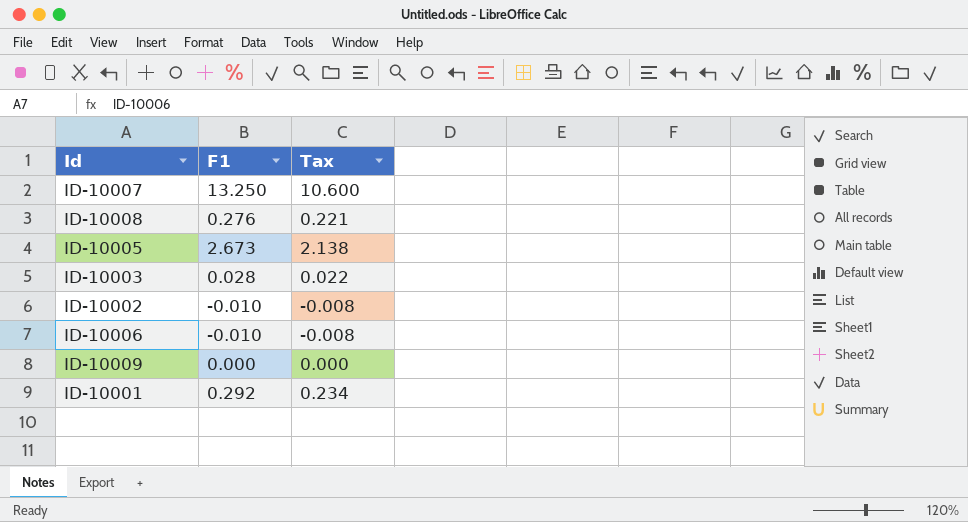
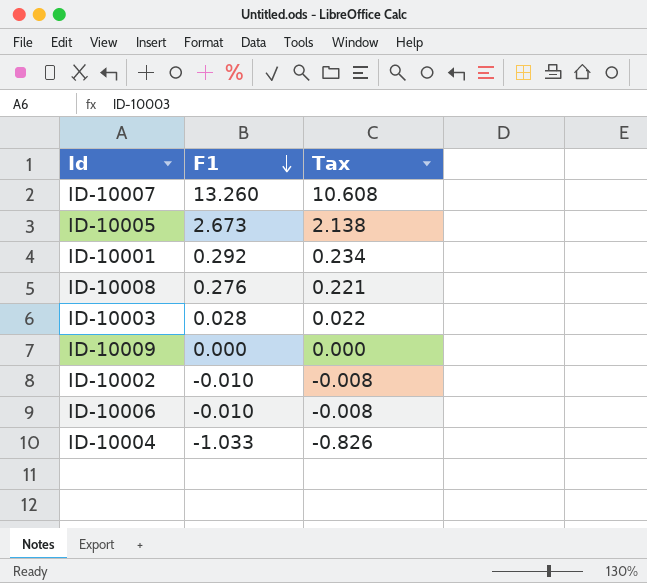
row order: none -> F1 descending
ID-10007 | F1: 13.250 -> 13.260
ID-10007 | Tax: 10.600 -> 10.608
row ID-10004: none -> -1.033 | -0.826

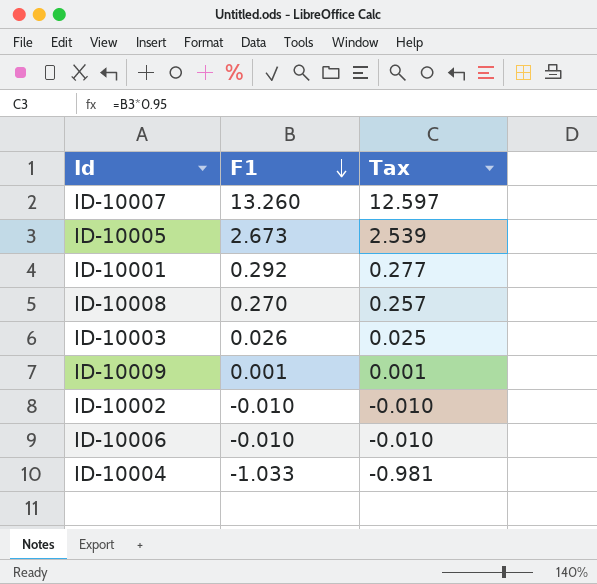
column Tax | formula: [F1] * 0.8 -> [F1] * 0.95
ID-10008 | F1: 0.276 -> 0.270
ID-10003 | F1: 0.028 -> 0.026
ID-10009 | F1: 0.000 -> 0.001

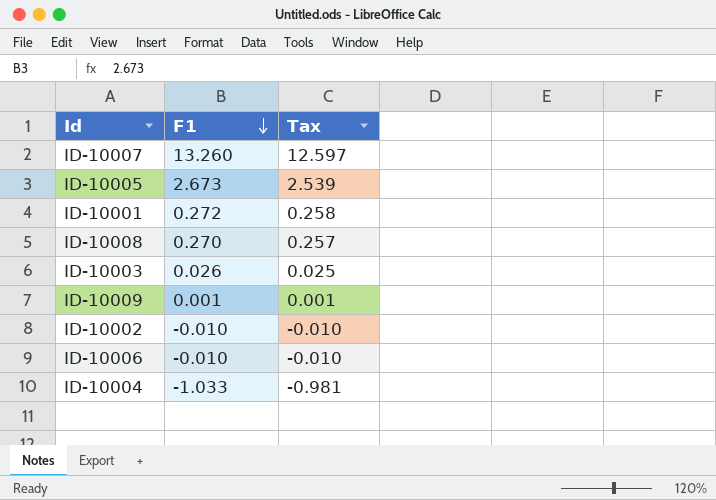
ID-10001 | F1: 0.292 -> 0.272
ID-10001 | Tax: 0.277 -> 0.258

